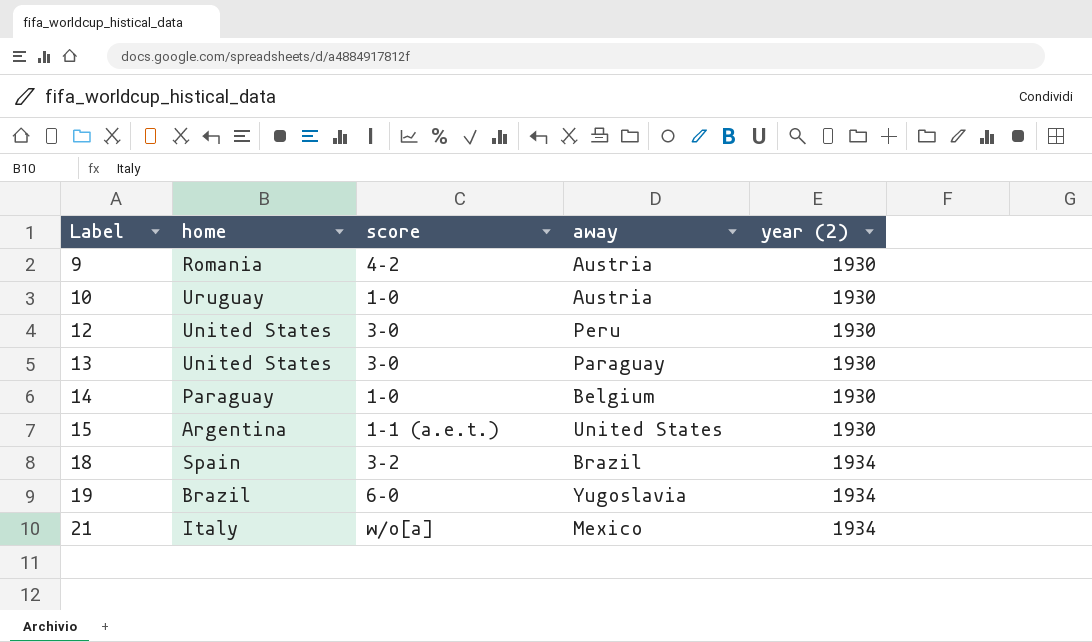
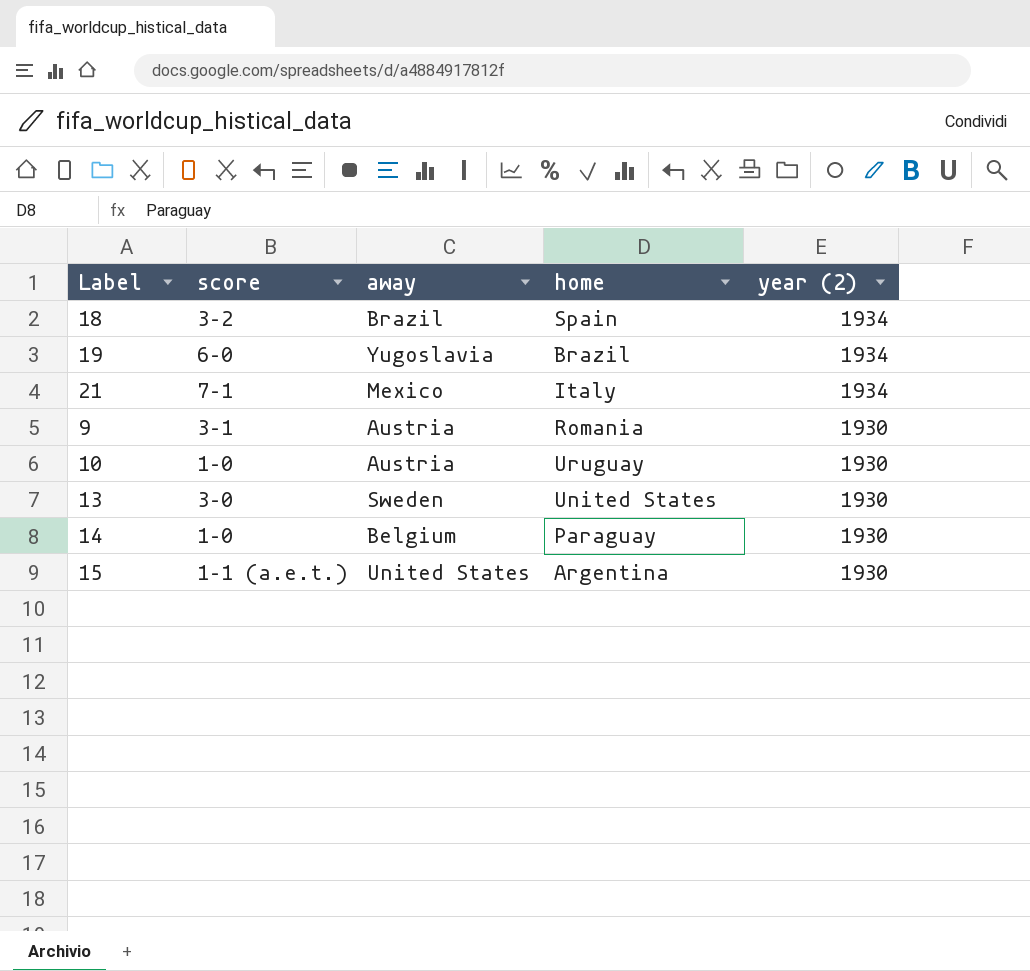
row order: Label ascending -> year (2) descending
column home | position: 2 -> 4
row 12: United States | 3–0 | Peru | 1930 -> none
21 | score: w/o[a] -> 7–1
9 | score: 4–2 -> 3–1
13 | away: Paraguay -> Sweden

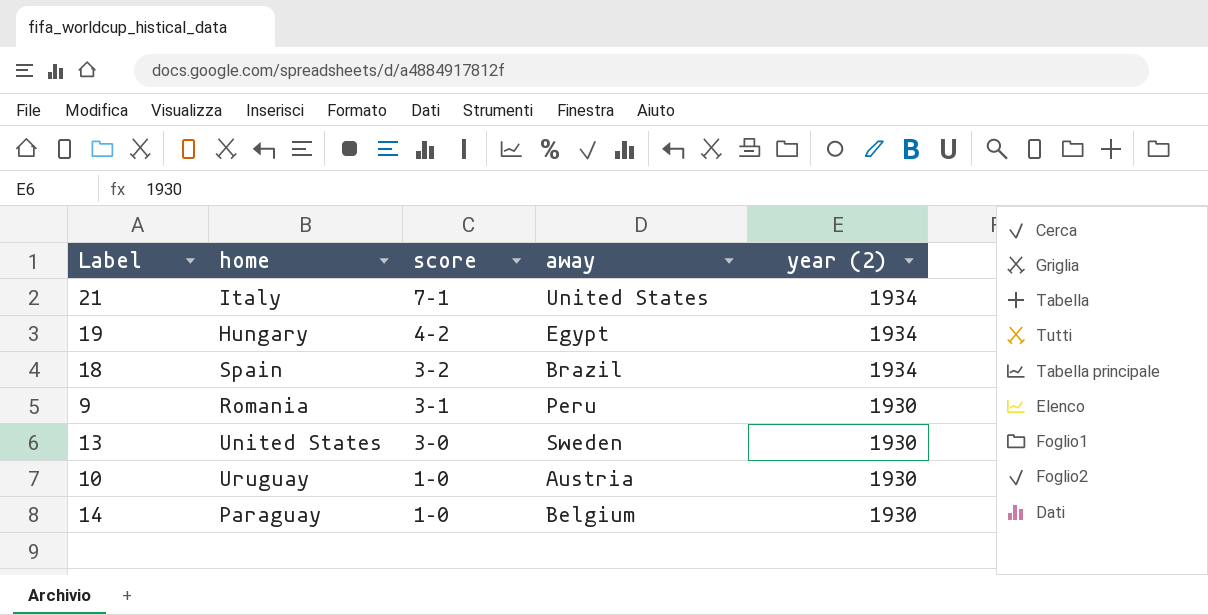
row order: year (2) descending -> score descending
column home | position: 4 -> 2
row 15: 1–1 (a.e.t.) | United States | Argentina | 1930 -> none
21 | away: Mexico -> United States
19 | home: Brazil -> Hungary
19 | score: 6–0 -> 4–2
19 | away: Yugoslavia -> Egypt
9 | away: Austria -> Peru

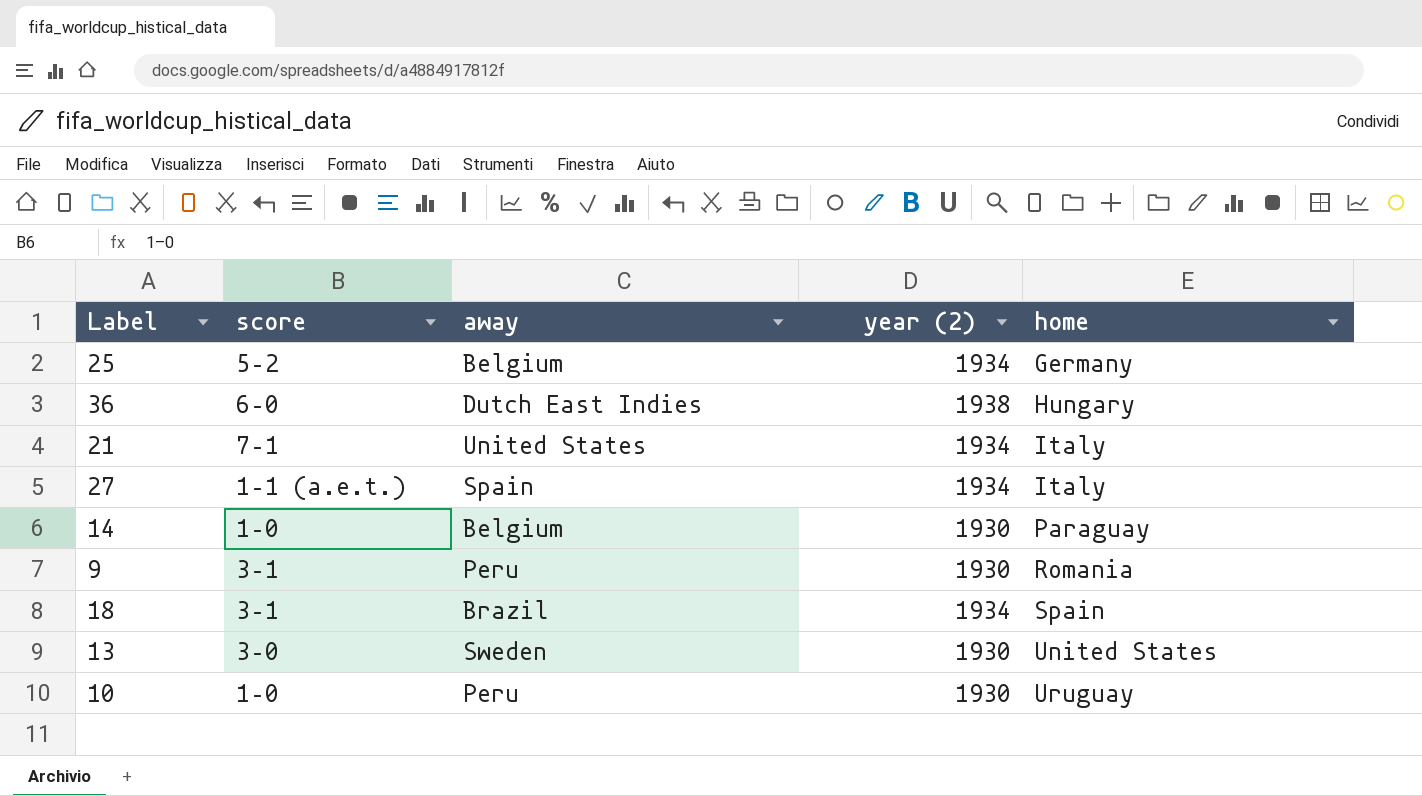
row order: score descending -> home ascending
column home | position: 2 -> 5
row 19: Hungary | 4–2 | Egypt | 1934 -> none
row 25: none -> 5–2 | Belgium | 1934 | Germany
row 36: none -> 6–0 | Dutch East Indies | 1938 | Hungary
row 27: none -> 1–1 (a.e.t.) | Spain | 1934 | Italy
18 | score: 3–2 -> 3–1
10 | away: Austria -> Peru

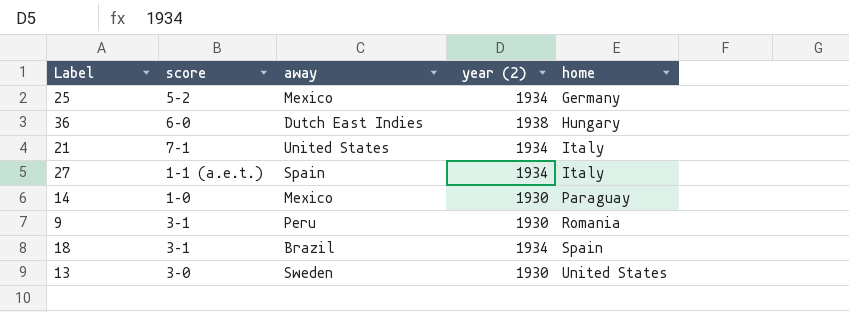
row 10: 1–0 | Peru | 1930 | Uruguay -> none
25 | away: Belgium -> Mexico
14 | away: Belgium -> Mexico

